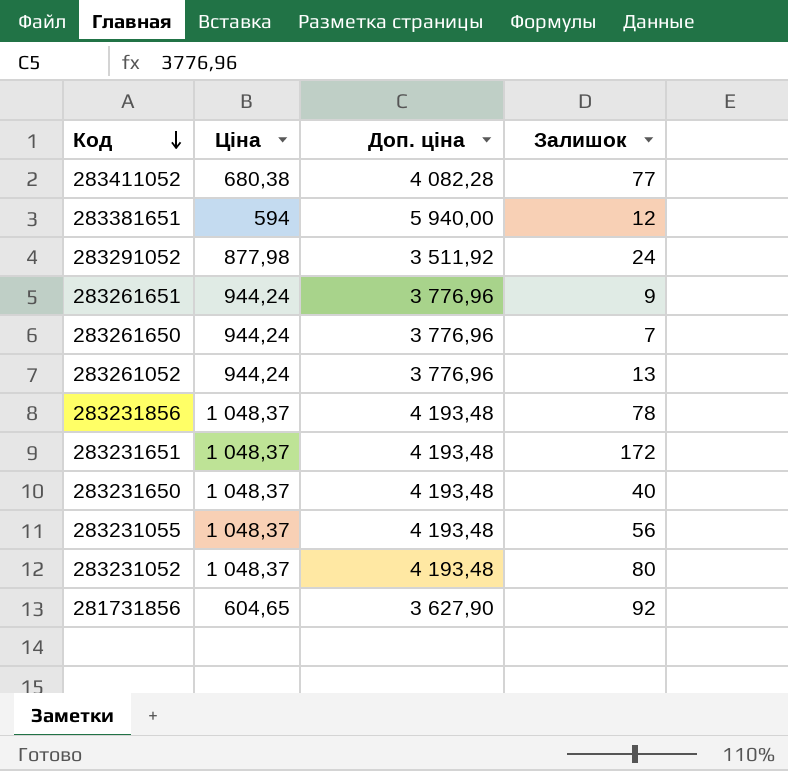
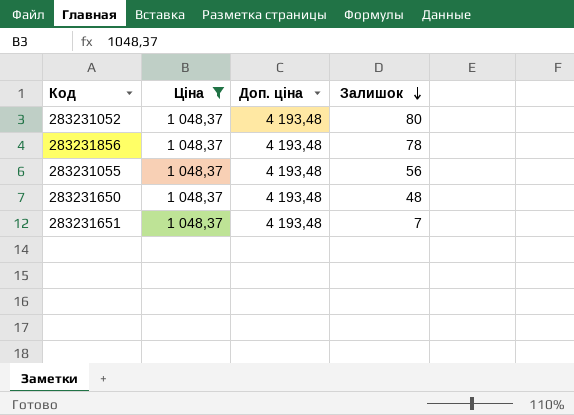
filter: none -> Ціна = 1 048,37
row order: Код descending -> Залишок descending
283231650 | Залишок: 40 -> 48
283231651 | Залишок: 172 -> 7

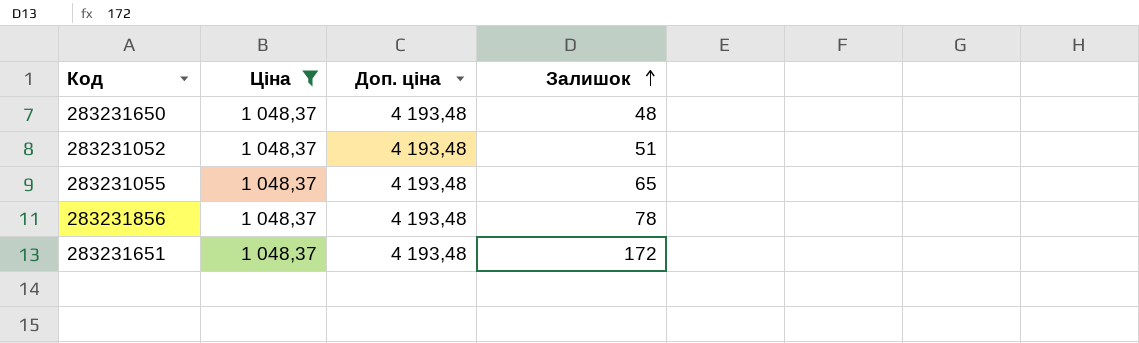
row order: Залишок descending -> Залишок ascending
283231052 | Залишок: 80 -> 51
283231055 | Залишок: 56 -> 65
283231651 | Залишок: 7 -> 172

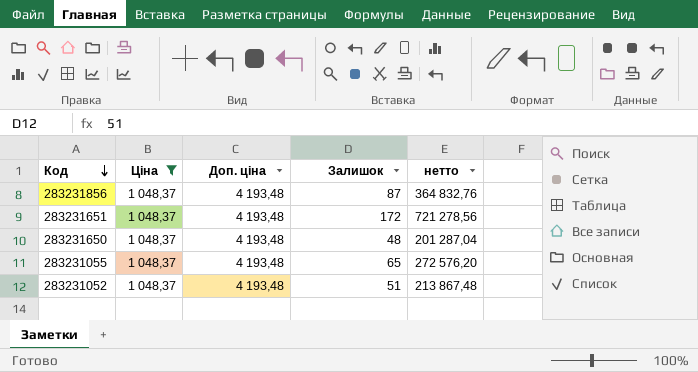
row order: Залишок ascending -> Код descending
column нетто | formula: none -> [Доп. ціна] * [Залишок]
283231856 | Залишок: 78 -> 87

